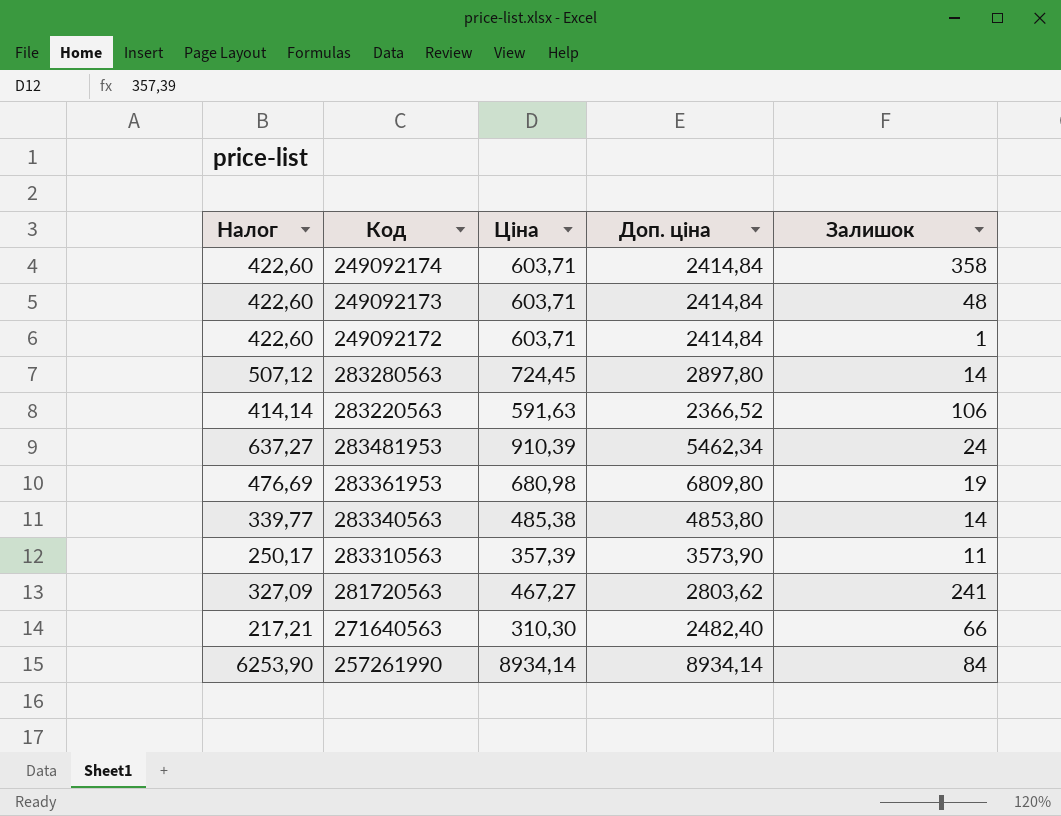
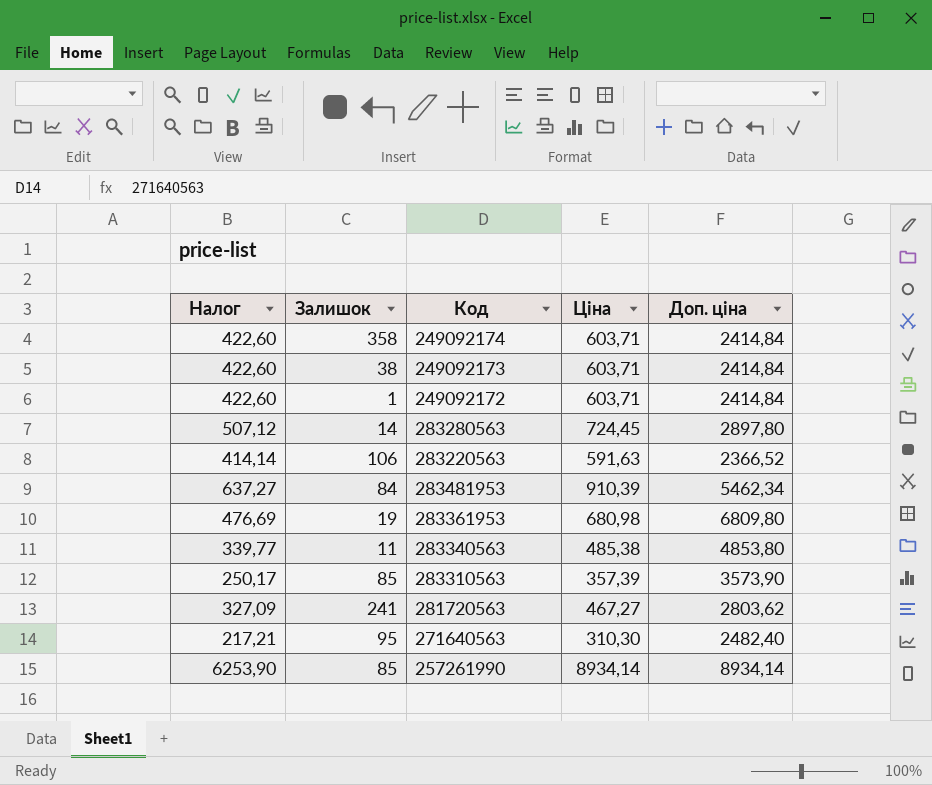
column Залишок | position: 5 -> 2
249092173 | Залишок: 48 -> 38
283481953 | Залишок: 24 -> 84
283340563 | Залишок: 14 -> 11
283310563 | Залишок: 11 -> 85
271640563 | Залишок: 66 -> 95
257261990 | Залишок: 84 -> 85

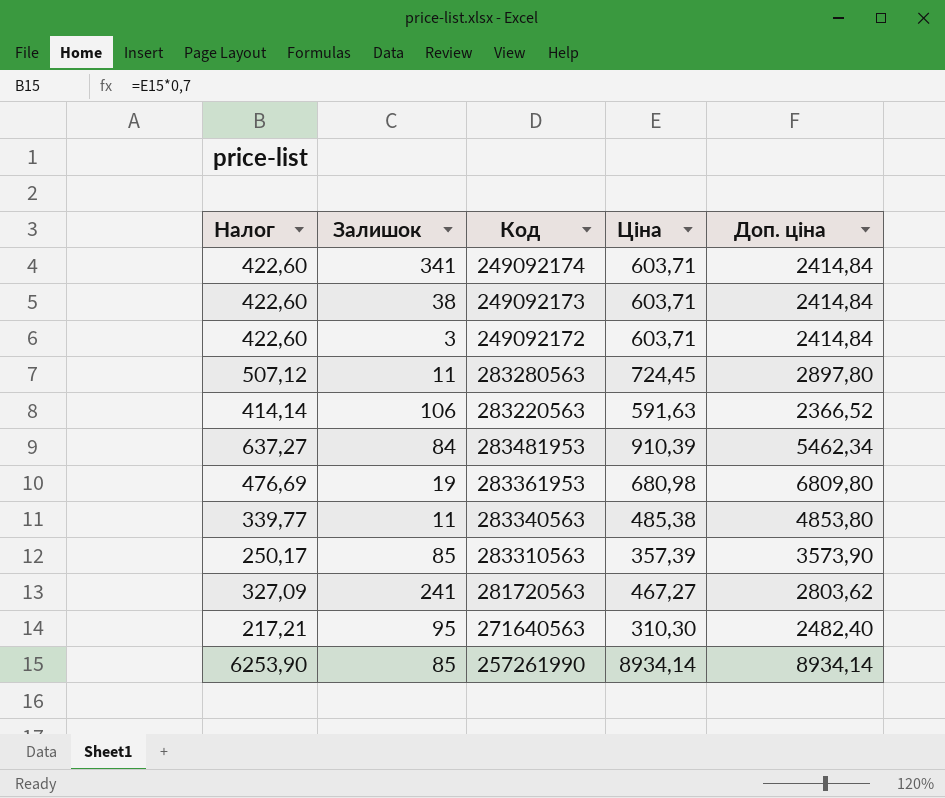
249092174 | Залишок: 358 -> 341
249092172 | Залишок: 1 -> 3
283280563 | Залишок: 14 -> 11

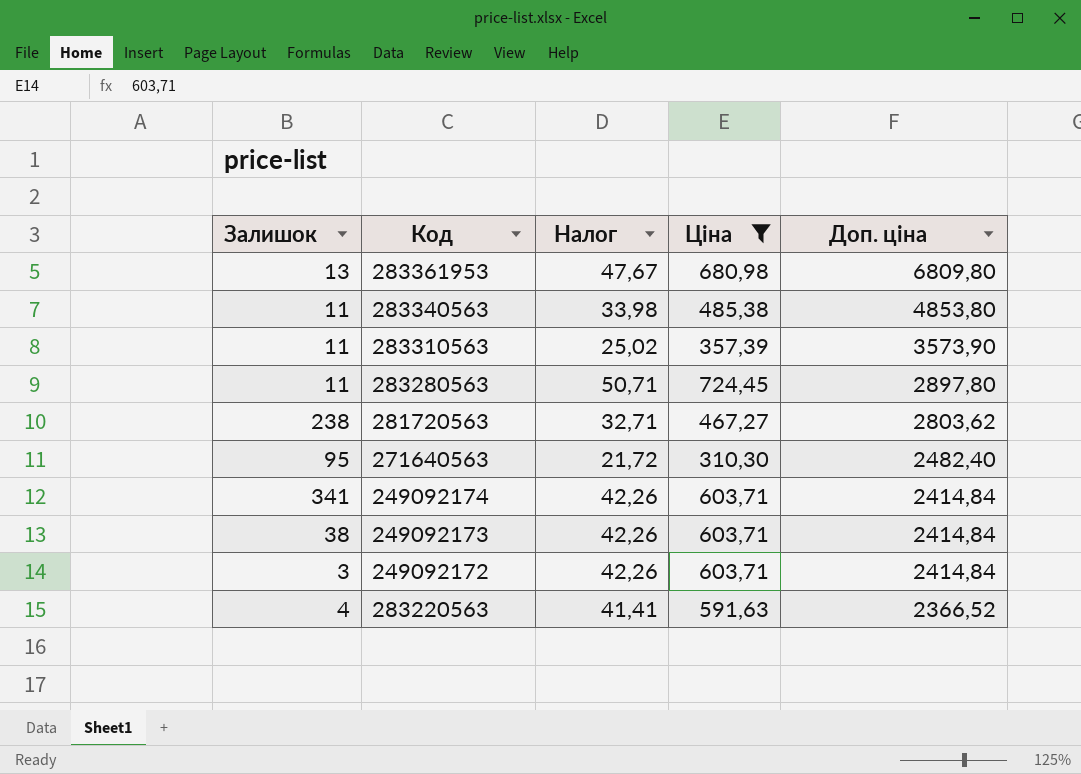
filter: none -> Ціна <= 724,45
row order: none -> Доп. ціна descending
column Налог | formula: [Ціна] * 0,7 -> [Ціна] * 0,07
column Налог | position: 1 -> 3
283361953 | Залишок: 19 -> 13
283310563 | Залишок: 85 -> 11
281720563 | Залишок: 241 -> 238
283220563 | Залишок: 106 -> 4

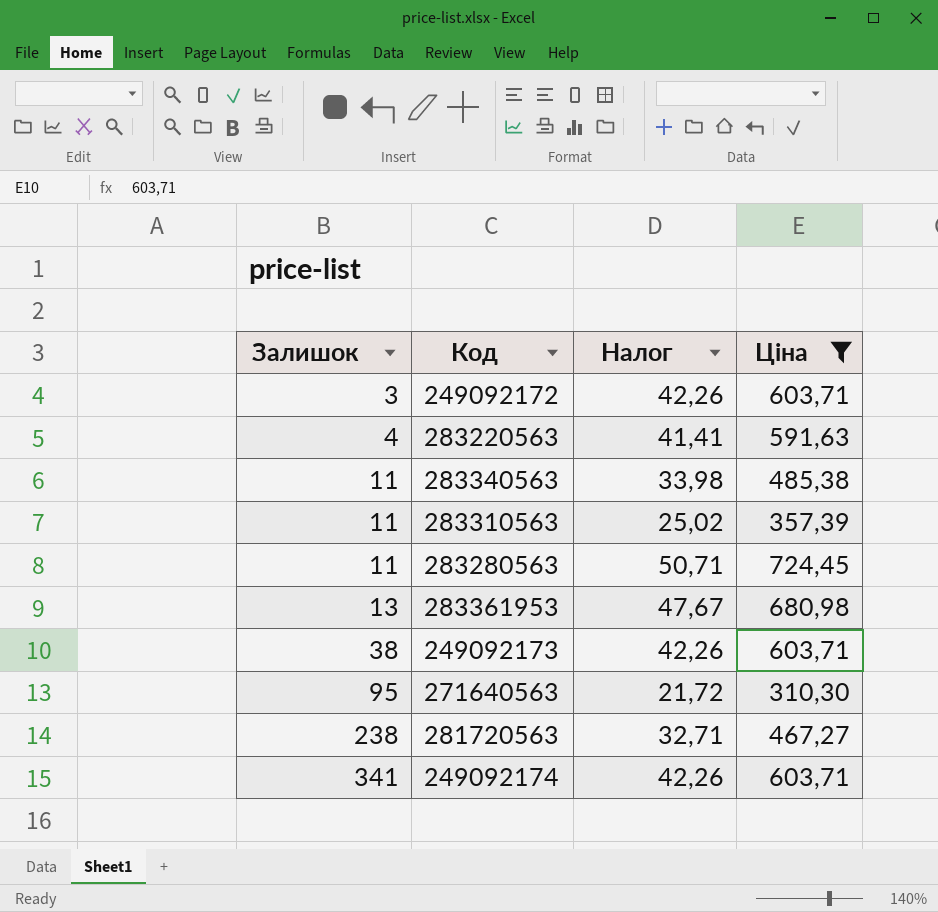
row order: Доп. ціна descending -> Залишок ascending
column Доп. ціна | position: 5 -> none

